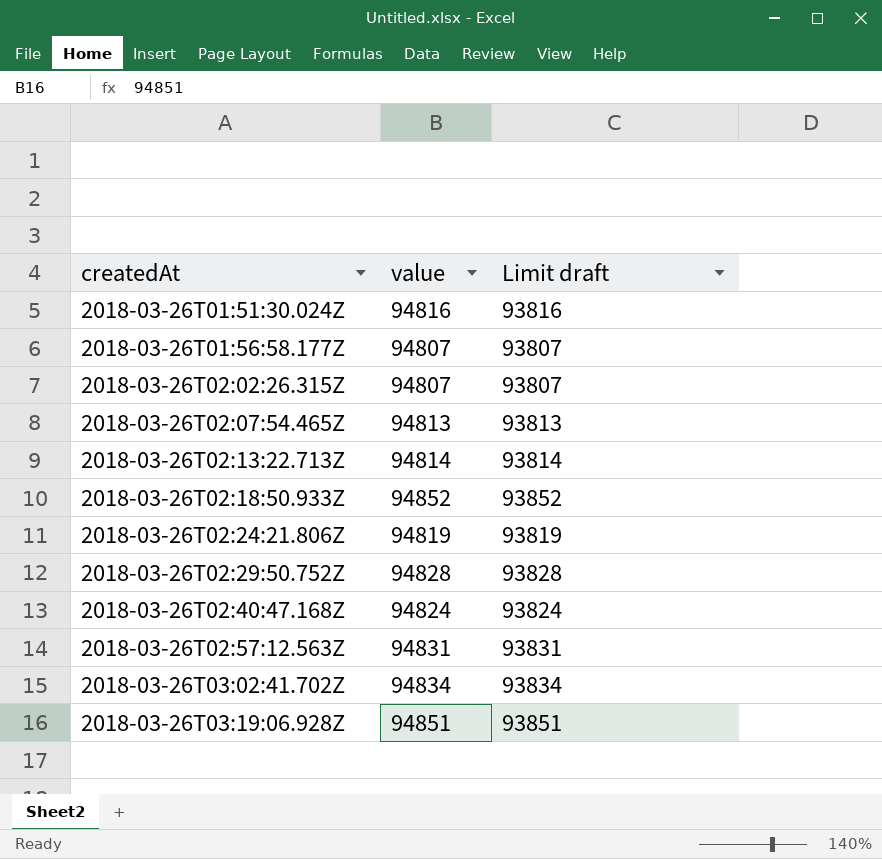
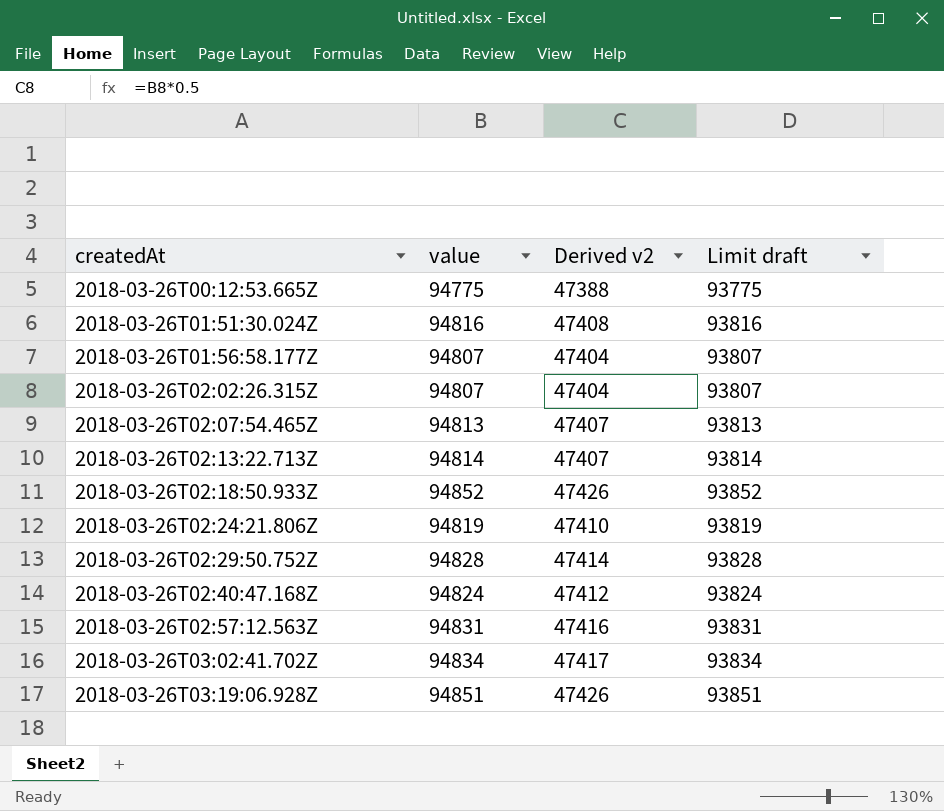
column Derived v2 | formula: none -> [value] * 0.5
row 2018-03-26T00:12:53.665Z: none -> 94775 | 47388 | 93775

